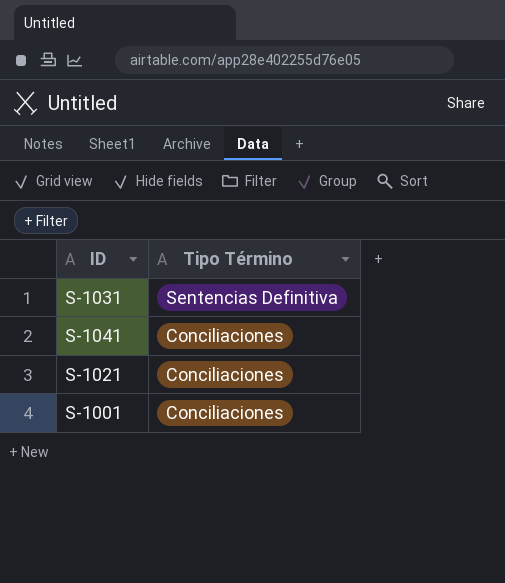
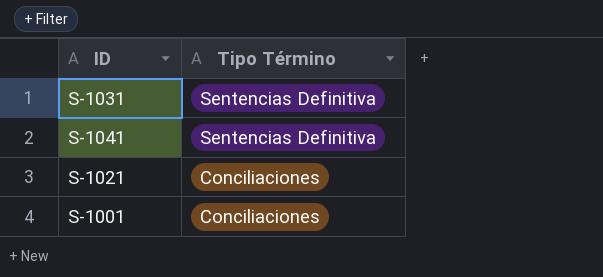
S-1041 | Tipo Término: Conciliaciones -> Sentencias Definitiva

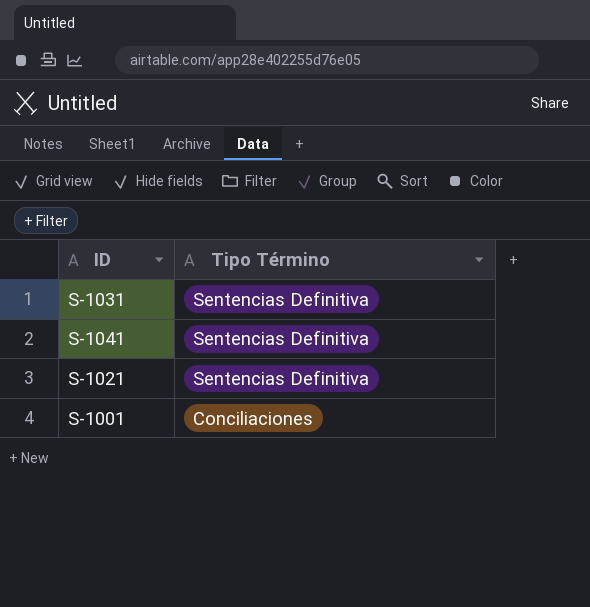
S-1021 | Tipo Término: Conciliaciones -> Sentencias Definitiva

